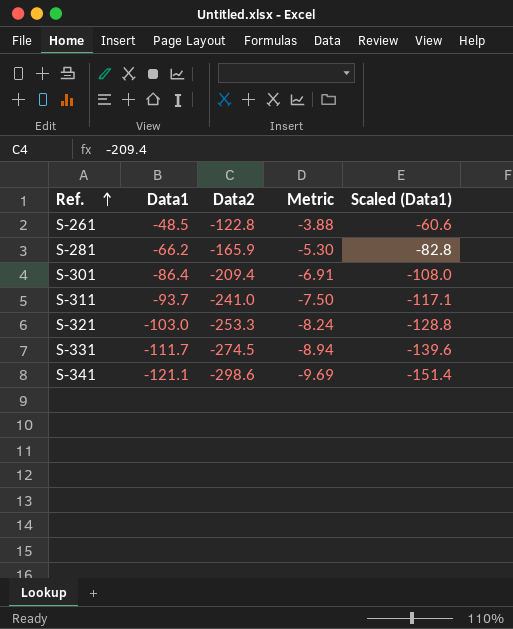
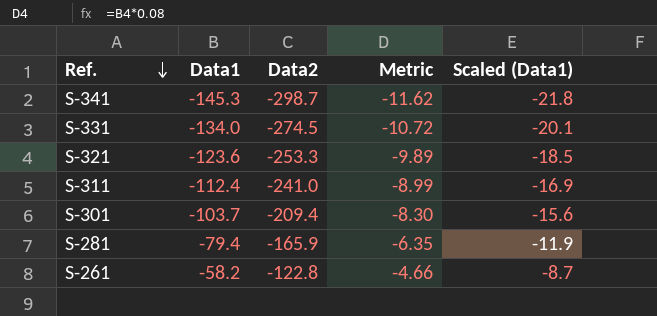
row order: Ref. ascending -> Ref. descending
column Scaled (Data1) | formula: [Data1] * 1.25 -> [Data1] * 0.15
S-341 | Data1: -121.1 -> -145.3
S-341 | Data2: -298.6 -> -298.7
S-341 | Metric: -9.69 -> -11.62
S-331 | Data1: -111.7 -> -134.0
S-331 | Metric: -8.94 -> -10.72
S-321 | Data1: -103.0 -> -123.6
S-321 | Metric: -8.24 -> -9.89
S-311 | Data1: -93.7 -> -112.4
S-311 | Metric: -7.50 -> -8.99
S-301 | Data1: -86.4 -> -103.7
S-301 | Metric: -6.91 -> -8.30
S-281 | Data1: -66.2 -> -79.4
S-281 | Metric: -5.30 -> -6.35
S-261 | Data1: -48.5 -> -58.2
S-261 | Metric: -3.88 -> -4.66

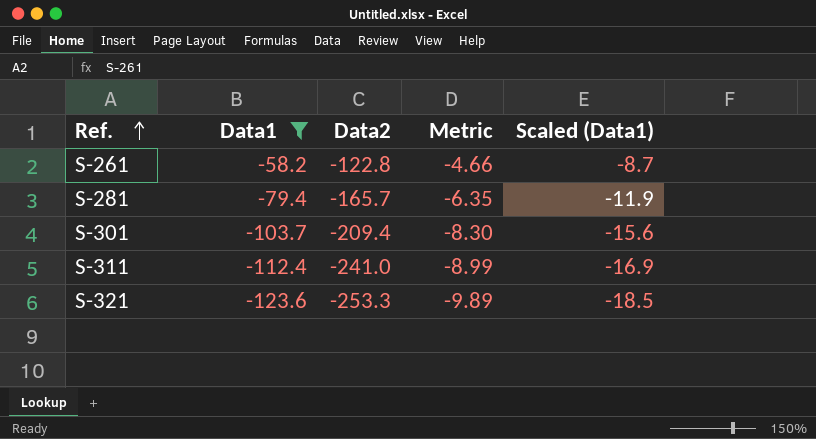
filter: none -> Data1 >= -123.6
row order: Ref. descending -> Ref. ascending
S-281 | Data2: -165.9 -> -165.7

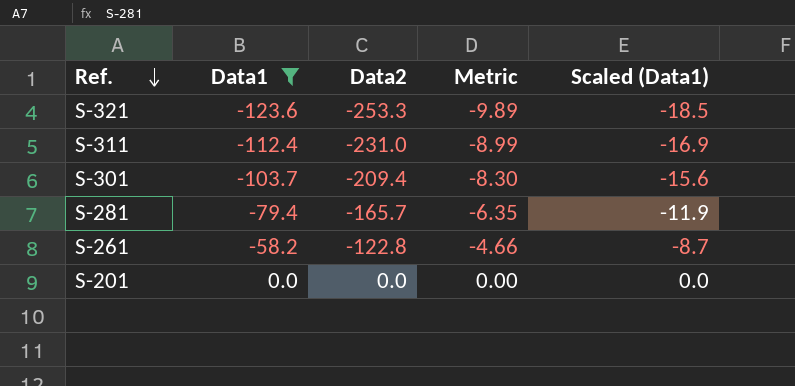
row order: Ref. ascending -> Ref. descending
S-311 | Data2: -241.0 -> -231.0
row S-201: none -> 0.0 | 0.0 | 0.00 | 0.0

